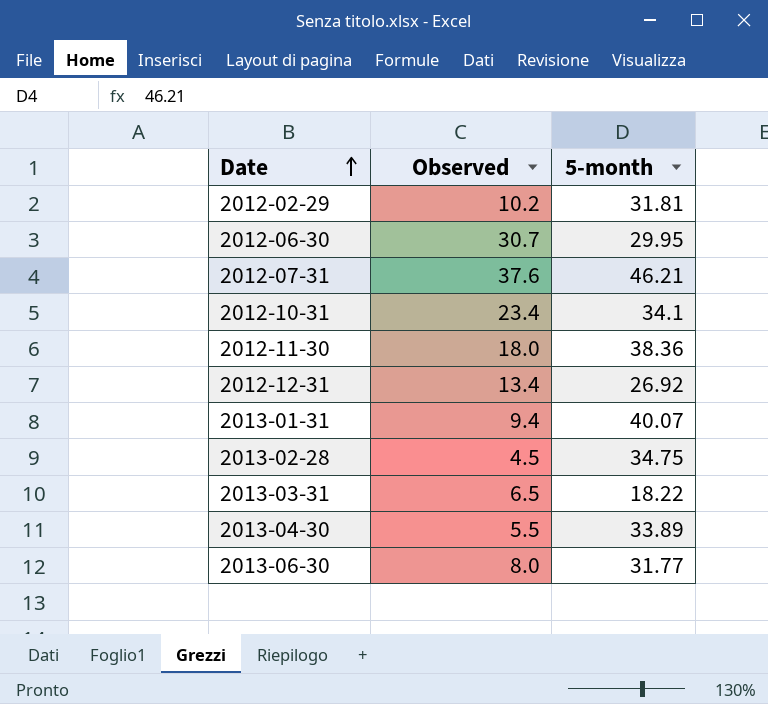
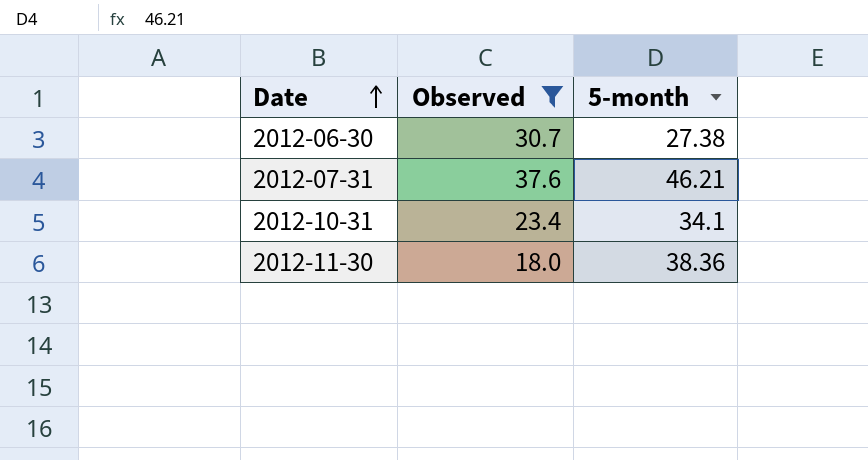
filter: none -> Observed >= 18.0
2012-06-30 | 5-month: 29.95 -> 27.38

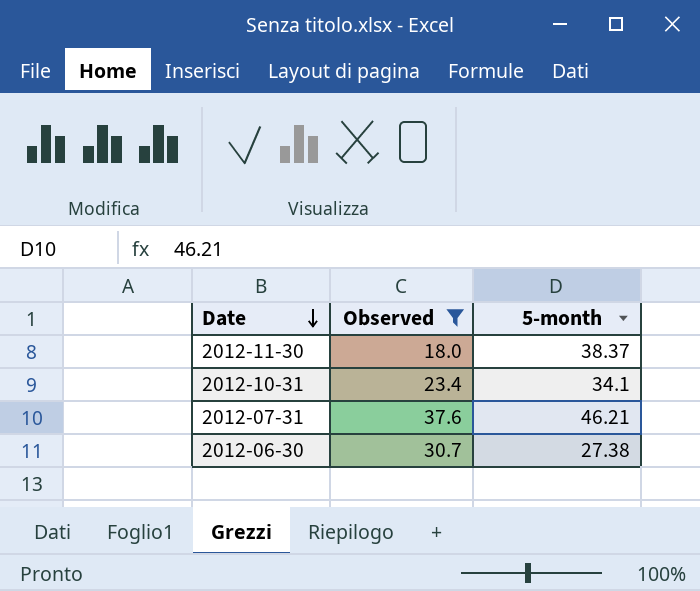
row order: Date ascending -> Date descending
2012-11-30 | 5-month: 38.36 -> 38.37

